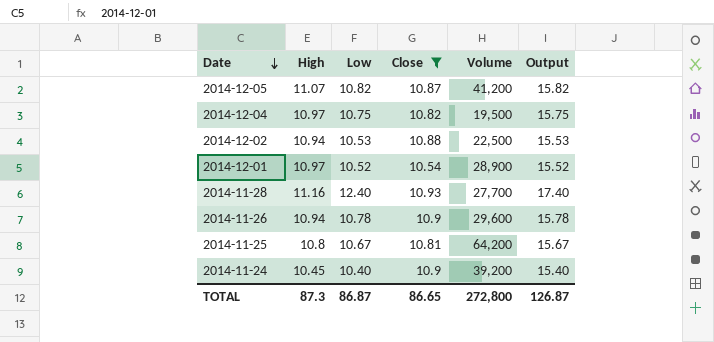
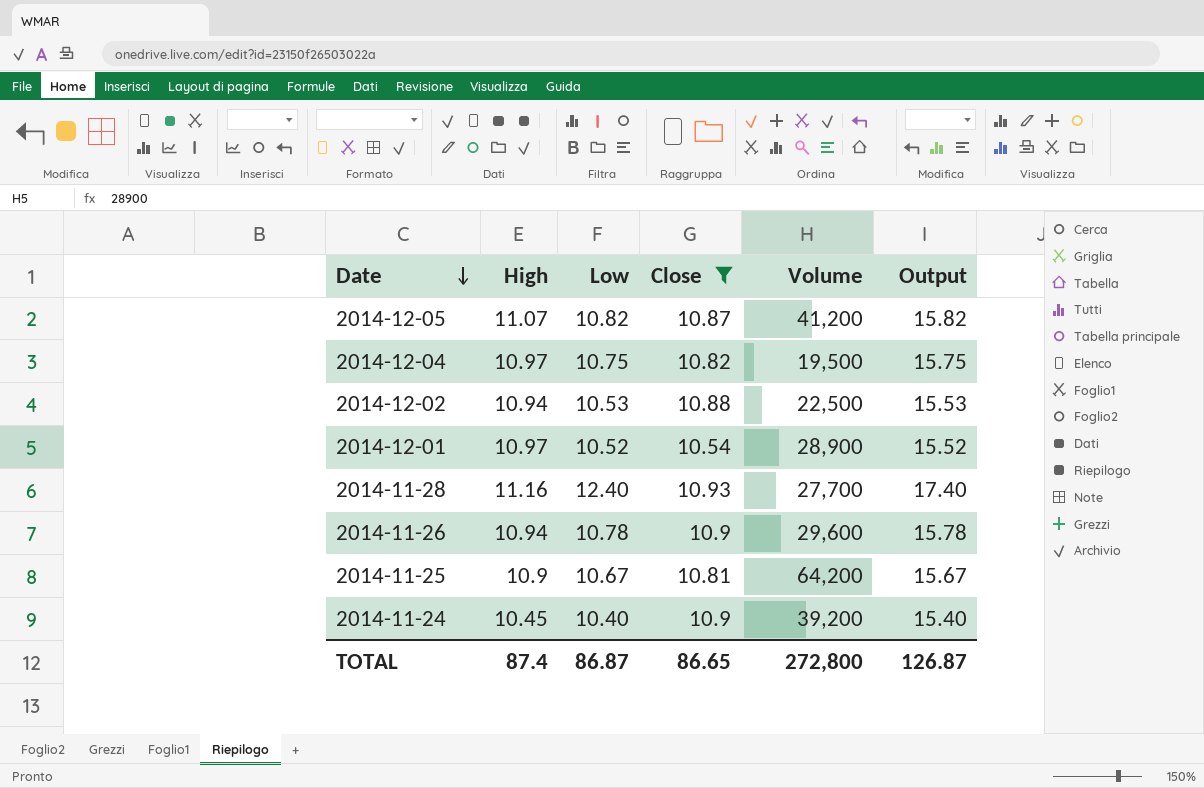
2014-11-25 | High: 10.8 -> 10.9
TOTAL | High: 87.3 -> 87.4

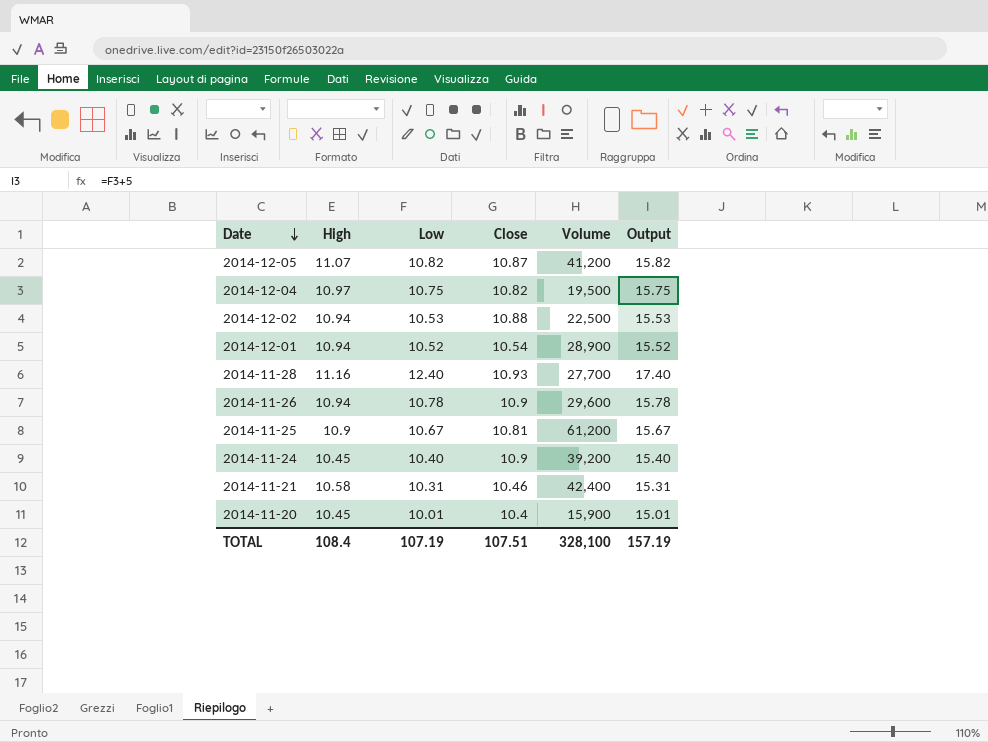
filter: Close >= 10.54 -> none
2014-12-01 | High: 10.97 -> 10.94
2014-11-25 | Volume: 64,200 -> 61,200
TOTAL | High: 87.4 -> 108.4
TOTAL | Low: 86.87 -> 107.19
TOTAL | Close: 86.65 -> 107.51
TOTAL | Volume: 272,800 -> 328,100
TOTAL | Output: 126.87 -> 157.19

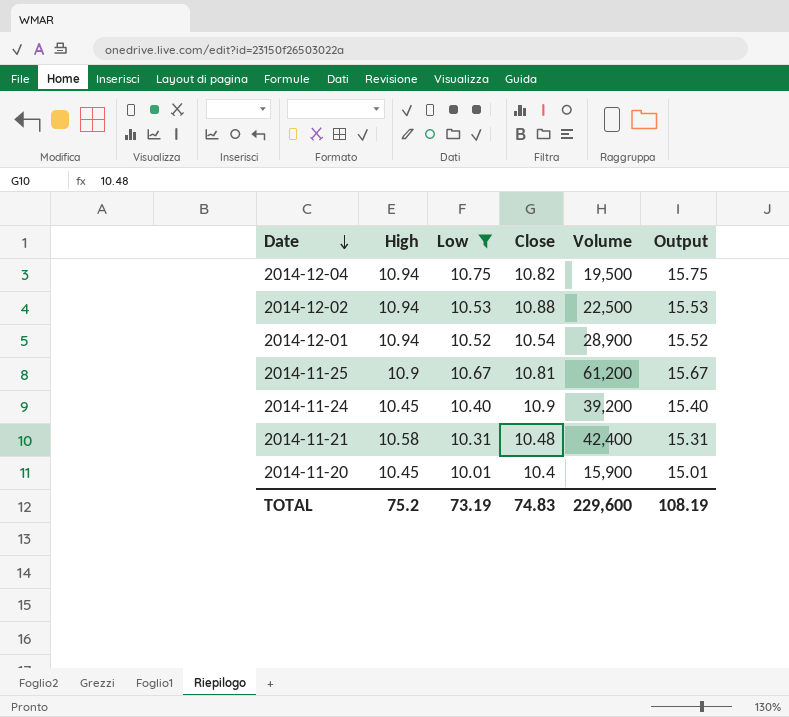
filter: none -> Low <= 10.75
2014-12-04 | High: 10.97 -> 10.94
2014-11-21 | Close: 10.46 -> 10.48
TOTAL | High: 108.4 -> 75.2
TOTAL | Low: 107.19 -> 73.19
TOTAL | Close: 107.51 -> 74.83
TOTAL | Volume: 328,100 -> 229,600
TOTAL | Output: 157.19 -> 108.19

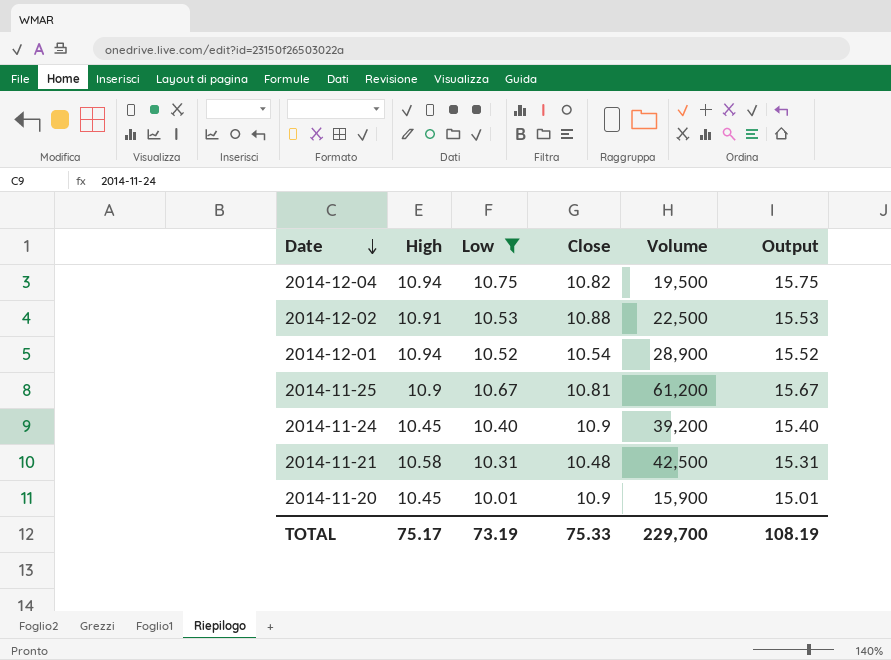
2014-12-02 | High: 10.94 -> 10.91
2014-11-21 | Volume: 42,400 -> 42,500
2014-11-20 | Close: 10.4 -> 10.9
TOTAL | High: 75.2 -> 75.17
TOTAL | Close: 74.83 -> 75.33
TOTAL | Volume: 229,600 -> 229,700

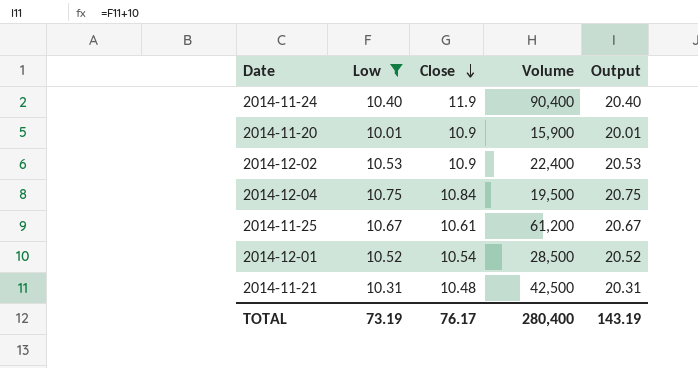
row order: Date descending -> Close descending
column High | position: 2 -> none
column Output | formula: [Low] + 5 -> [Low] + 10
2014-11-24 | Close: 10.9 -> 11.9
2014-11-24 | Volume: 39,200 -> 90,400
2014-12-02 | Close: 10.88 -> 10.9
2014-12-02 | Volume: 22,500 -> 22,400
2014-12-04 | Close: 10.82 -> 10.84
2014-11-25 | Close: 10.81 -> 10.61
2014-12-01 | Volume: 28,900 -> 28,500
TOTAL | Close: 75.33 -> 76.17
TOTAL | Volume: 229,700 -> 280,400
TOTAL | Output: 108.19 -> 143.19

